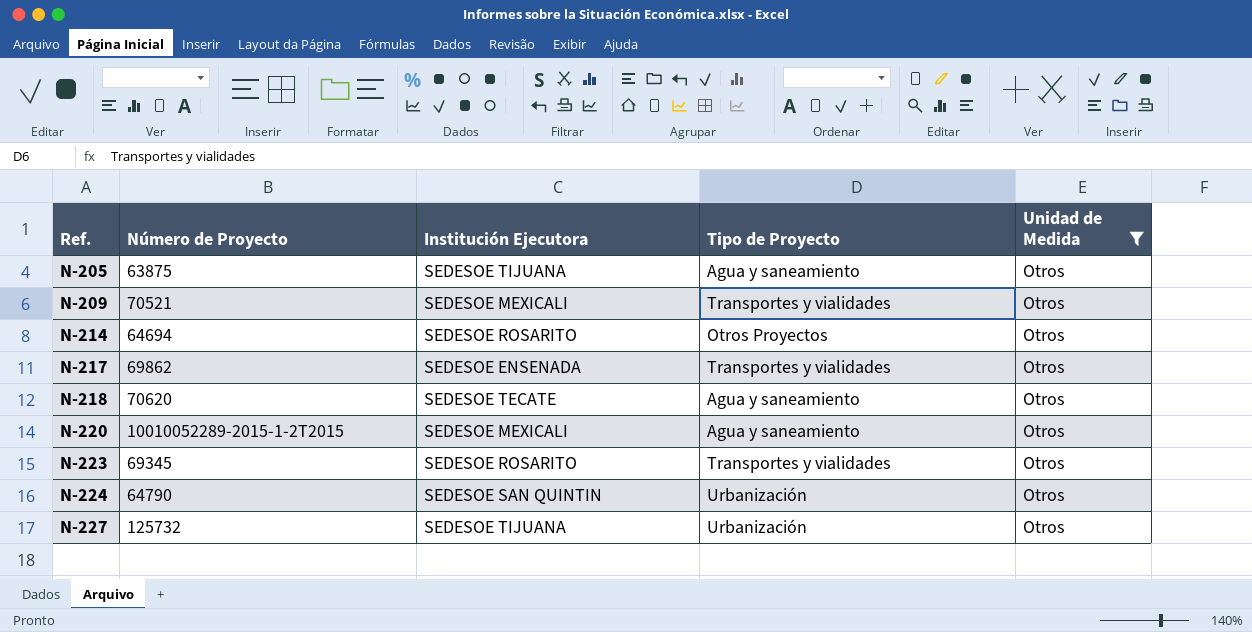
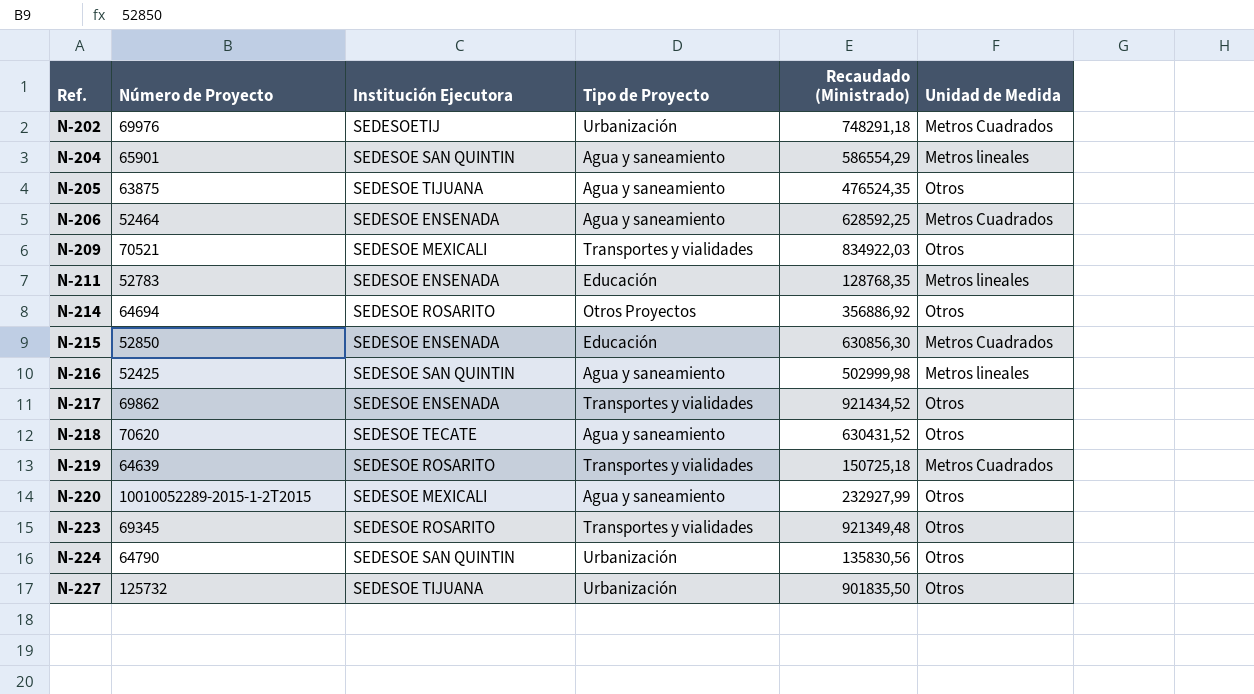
filter: Unidad de Medida = Otros -> none
column Recaudado (Ministrado) | position: none -> 5

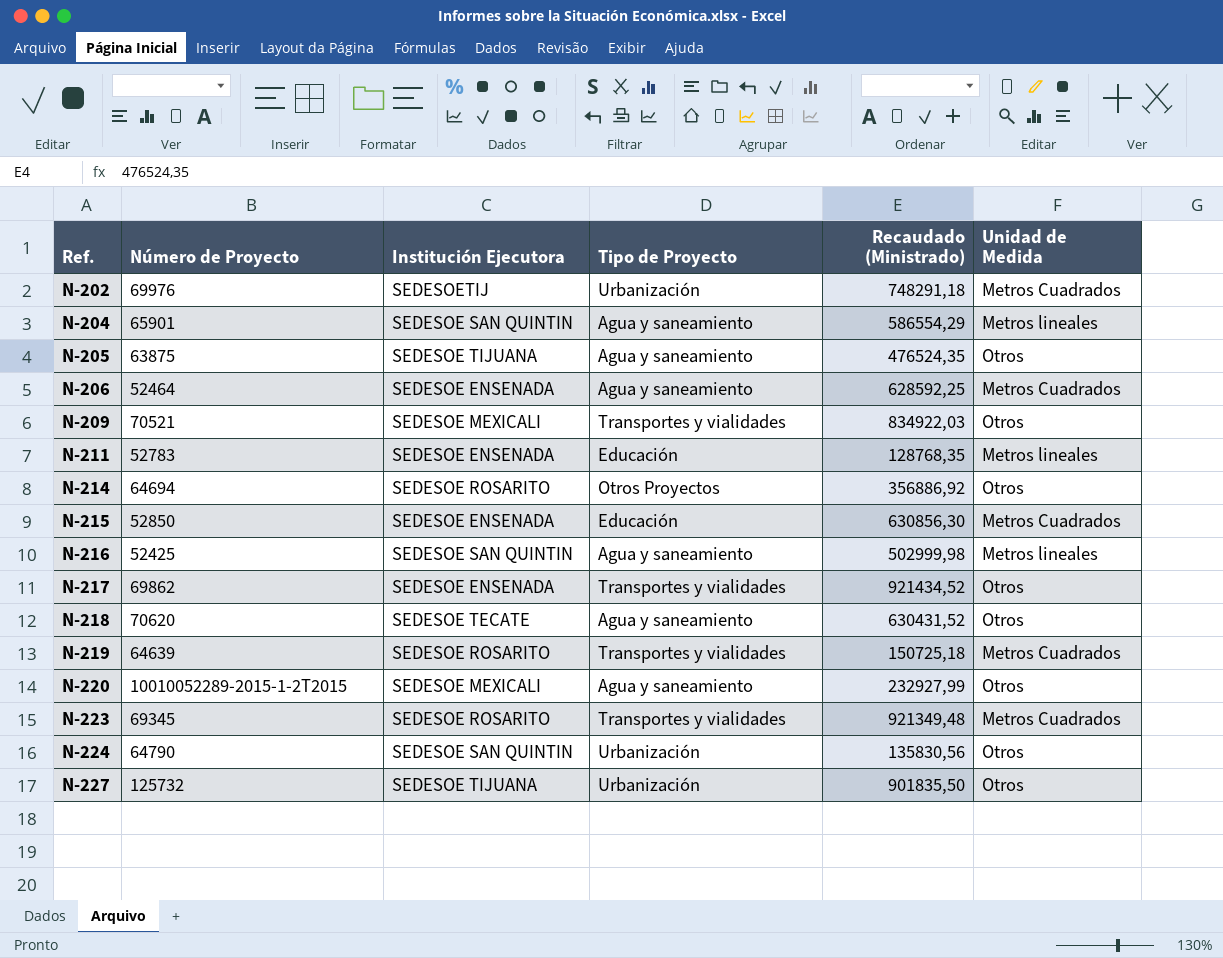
N-223 | Unidad de Medida: Otros -> Metros Cuadrados

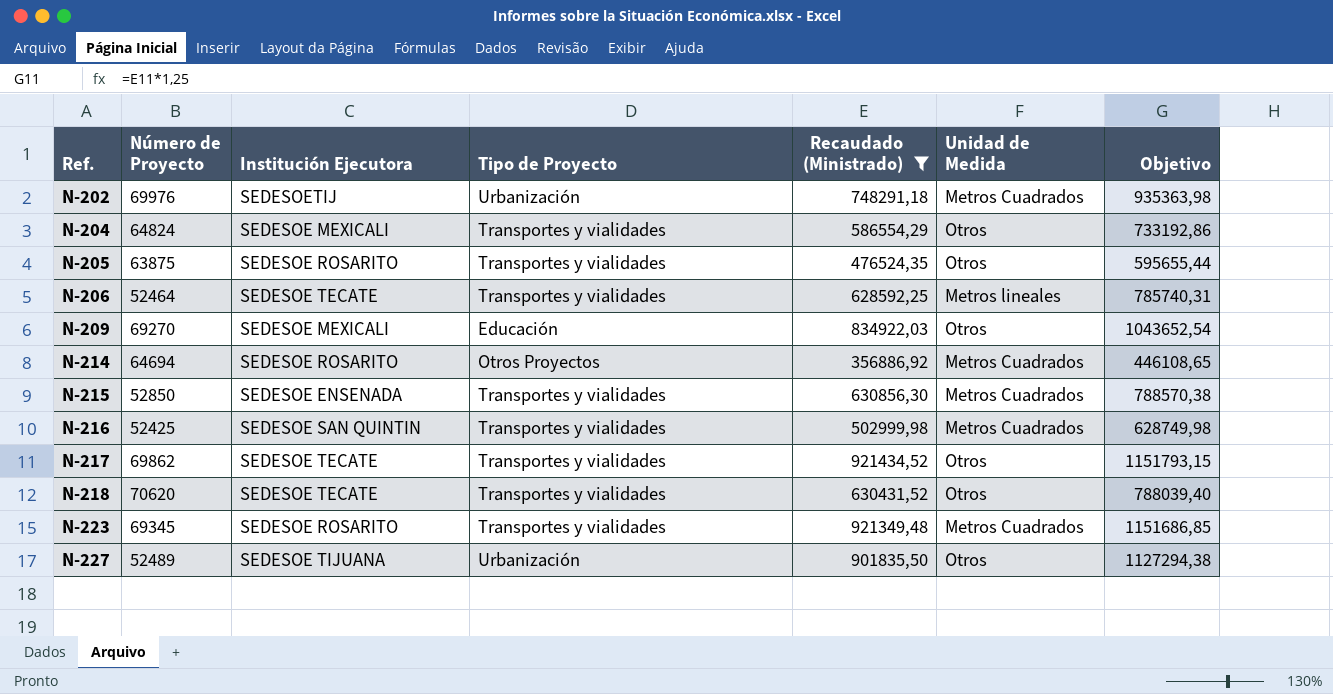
filter: none -> Recaudado (Ministrado) >= 356886,92
column Objetivo | formula: none -> [Recaudado (Ministrado)] * 1,25
N-204 | Número de Proyecto: 65901 -> 64824
N-204 | Institución Ejecutora: SEDESOE SAN QUINTIN -> SEDESOE MEXICALI
N-204 | Tipo de Proyecto: Agua y saneamiento -> Transportes y vialidades
N-204 | Unidad de Medida: Metros lineales -> Otros
N-205 | Institución Ejecutora: SEDESOE TIJUANA -> SEDESOE ROSARITO
N-205 | Tipo de Proyecto: Agua y saneamiento -> Transportes y vialidades
N-206 | Institución Ejecutora: SEDESOE ENSENADA -> SEDESOE TECATE
N-206 | Tipo de Proyecto: Agua y saneamiento -> Transportes y vialidades
N-206 | Unidad de Medida: Metros Cuadrados -> Metros lineales
N-209 | Número de Proyecto: 70521 -> 69270
N-209 | Tipo de Proyecto: Transportes y vialidades -> Educación
N-214 | Unidad de Medida: Otros -> Metros Cuadrados
N-215 | Tipo de Proyecto: Educación -> Transportes y vialidades
N-216 | Tipo de Proyecto: Agua y saneamiento -> Transportes y vialidades
N-216 | Unidad de Medida: Metros lineales -> Metros Cuadrados
N-217 | Institución Ejecutora: SEDESOE ENSENADA -> SEDESOE TECATE
N-218 | Tipo de Proyecto: Agua y saneamiento -> Transportes y vialidades
N-227 | Número de Proyecto: 125732 -> 52489

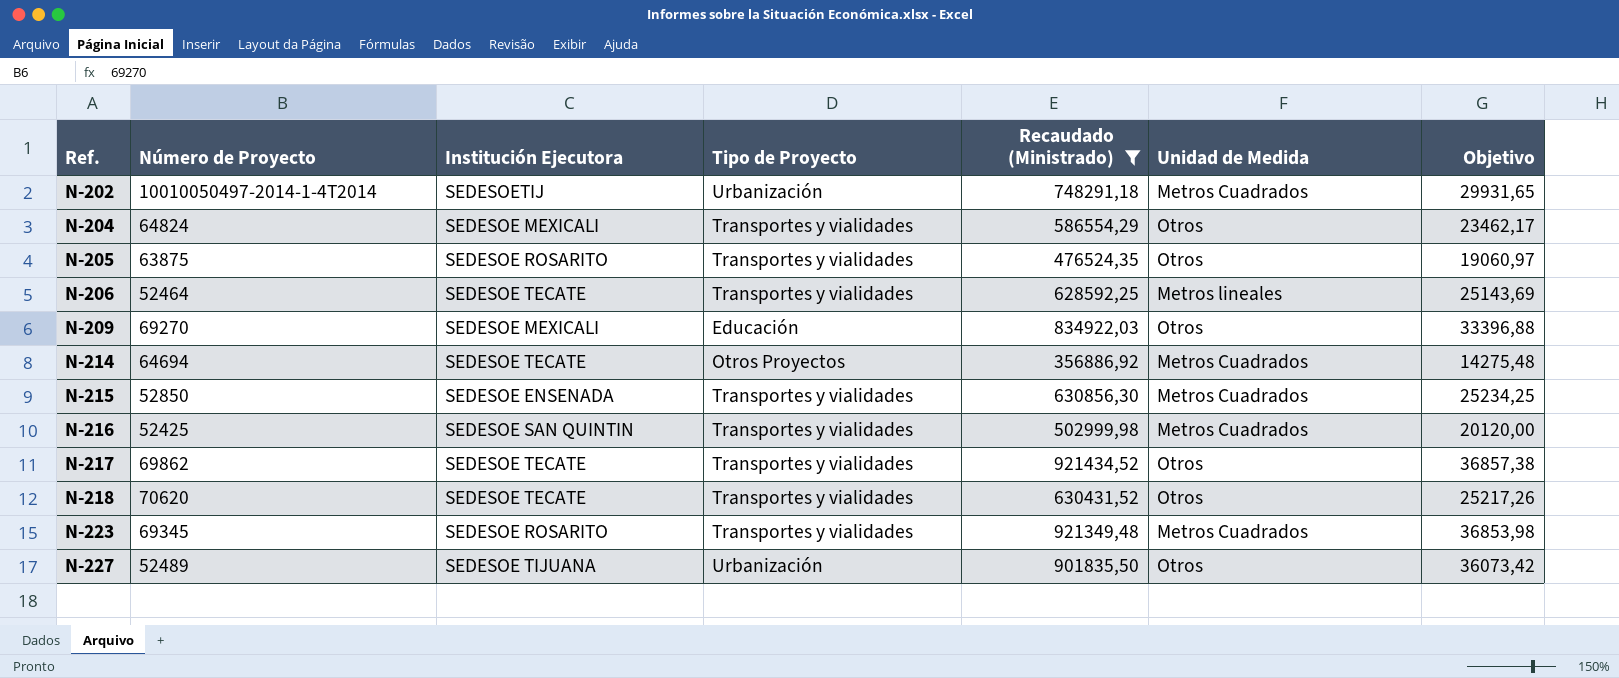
column Objetivo | formula: [Recaudado (Ministrado)] * 1,25 -> [Recaudado (Ministrado)] * 0,04
N-202 | Número de Proyecto: 69976 -> 10010050497-2014-1-4T2014
N-214 | Institución Ejecutora: SEDESOE ROSARITO -> SEDESOE TECATE

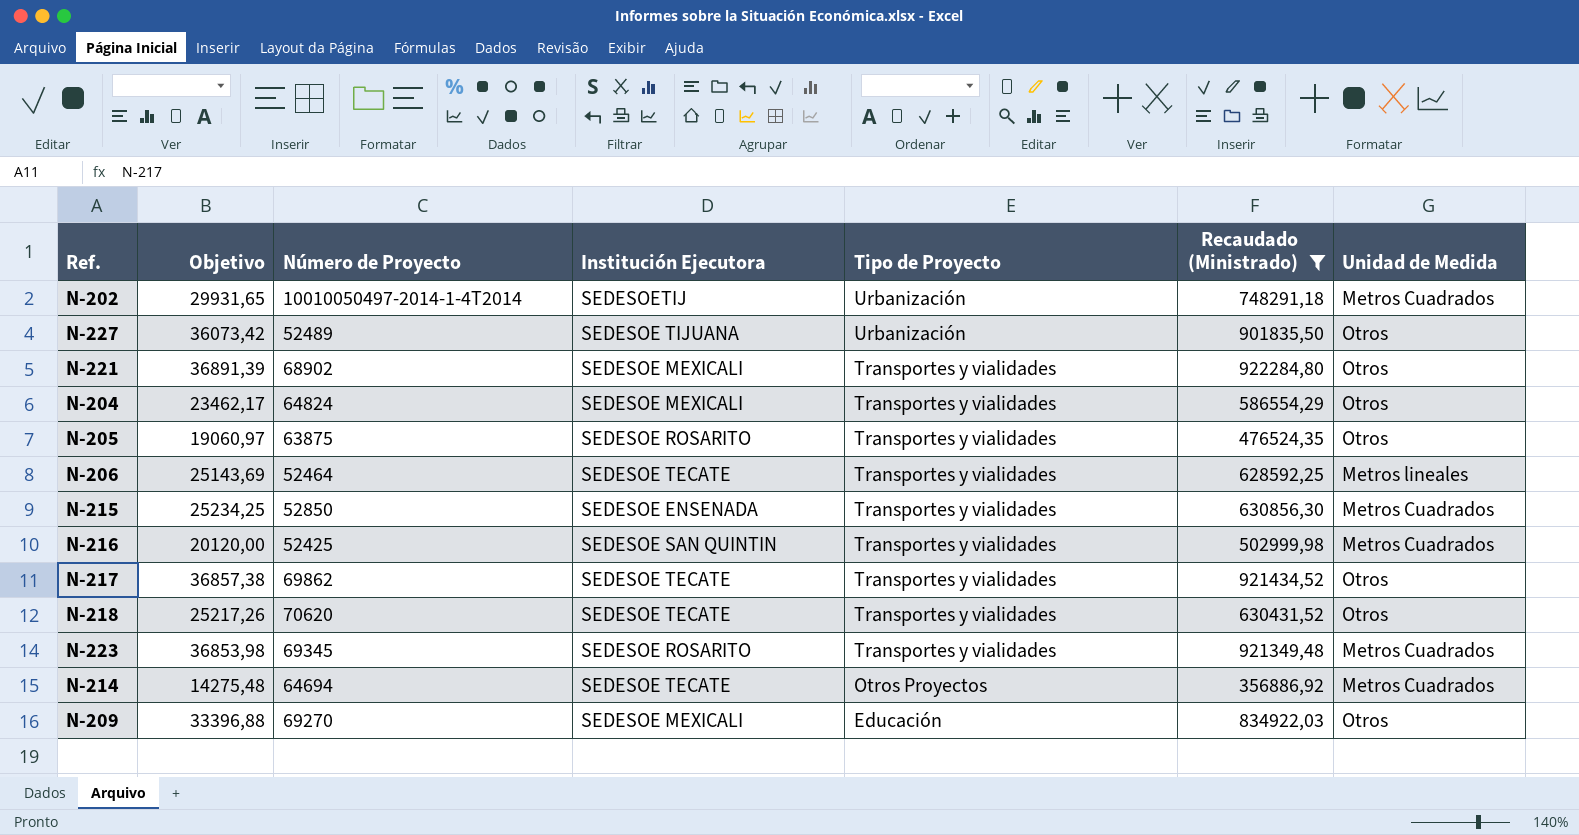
row order: Ref. ascending -> Tipo de Proyecto descending
column Objetivo | position: 7 -> 2
row N-221: none -> 36891,39 | 68902 | SEDESOE MEXICALI | Transportes y vialidades | 922284,80 | Otros

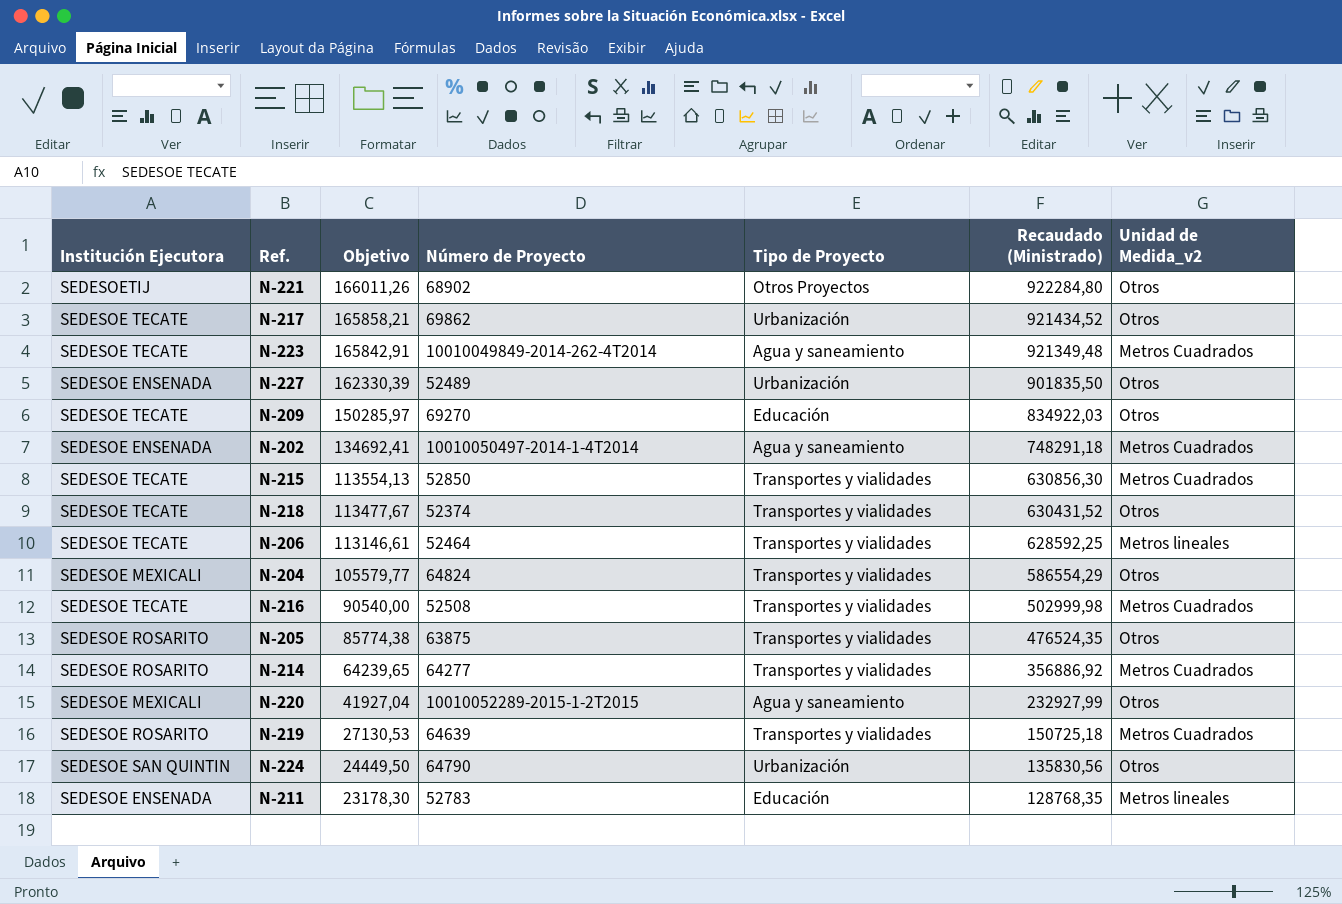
filter: Recaudado (Ministrado) >= 356886,92 -> none
row order: Tipo de Proyecto descending -> Objetivo descending
column Institución Ejecutora | position: 4 -> 1
column Objetivo | formula: [Recaudado (Ministrado)] * 0,04 -> [Recaudado (Ministrado)] * 0,18
column name: Unidad de Medida -> Unidad de Medida_v2
N-221 | Institución Ejecutora: SEDESOE MEXICALI -> SEDESOETIJ
N-221 | Tipo de Proyecto: Transportes y vialidades -> Otros Proyectos
N-217 | Tipo de Proyecto: Transportes y vialidades -> Urbanización
N-223 | Institución Ejecutora: SEDESOE ROSARITO -> SEDESOE TECATE
N-223 | Número de Proyecto: 69345 -> 10010049849-2014-262-4T2014
N-223 | Tipo de Proyecto: Transportes y vialidades -> Agua y saneamiento
N-227 | Institución Ejecutora: SEDESOE TIJUANA -> SEDESOE ENSENADA
N-209 | Institución Ejecutora: SEDESOE MEXICALI -> SEDESOE TECATE
N-202 | Institución Ejecutora: SEDESOETIJ -> SEDESOE ENSENADA
N-202 | Tipo de Proyecto: Urbanización -> Agua y saneamiento
N-215 | Institución Ejecutora: SEDESOE ENSENADA -> SEDESOE TECATE
N-218 | Número de Proyecto: 70620 -> 52374
N-216 | Institución Ejecutora: SEDESOE SAN QUINTIN -> SEDESOE TECATE
N-216 | Número de Proyecto: 52425 -> 52508
N-214 | Institución Ejecutora: SEDESOE TECATE -> SEDESOE ROSARITO
N-214 | Número de Proyecto: 64694 -> 64277
N-214 | Tipo de Proyecto: Otros Proyectos -> Transportes y vialidades

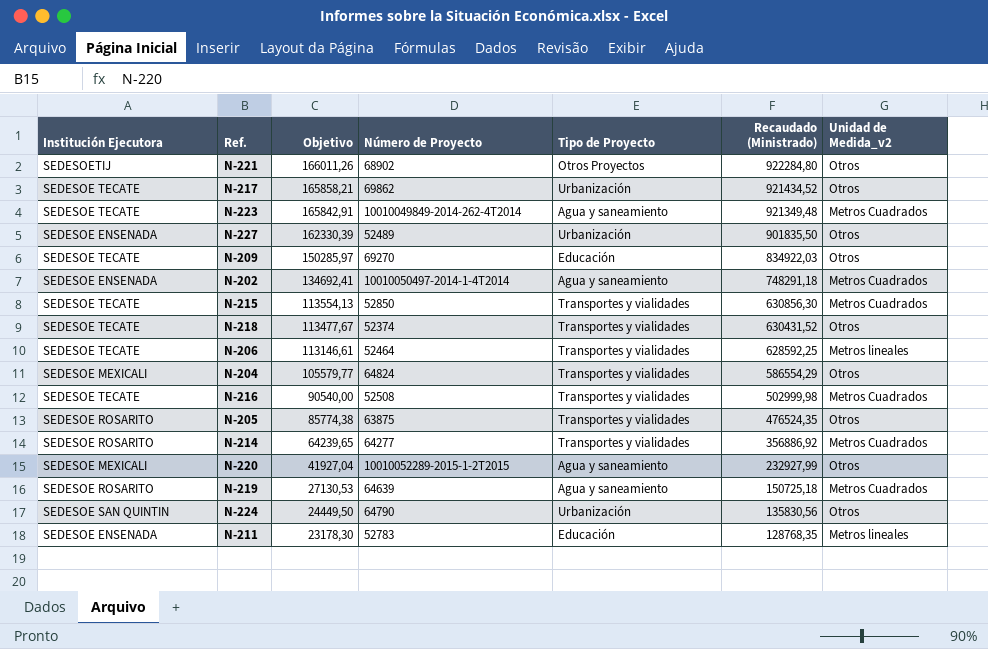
N-219 | Tipo de Proyecto: Transportes y vialidades -> Agua y saneamiento

